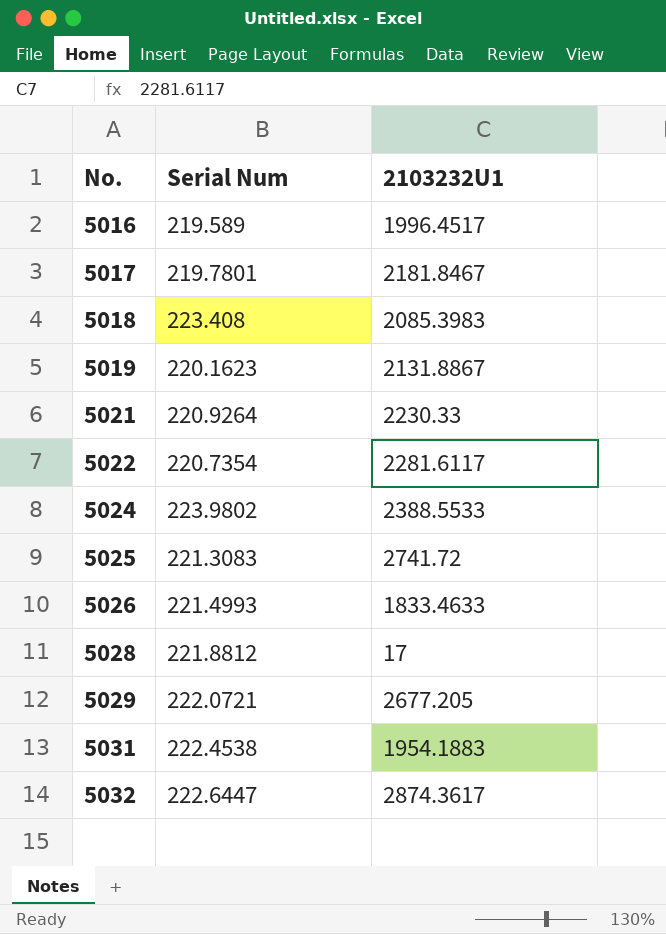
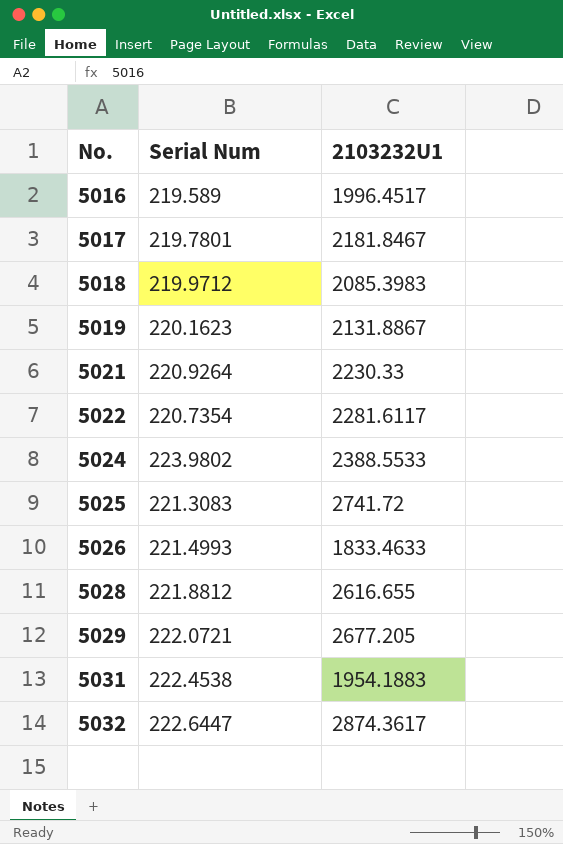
5018 | Serial Num: 223.408 -> 219.9712
5028 | 2103232U1: 17 -> 2616.655

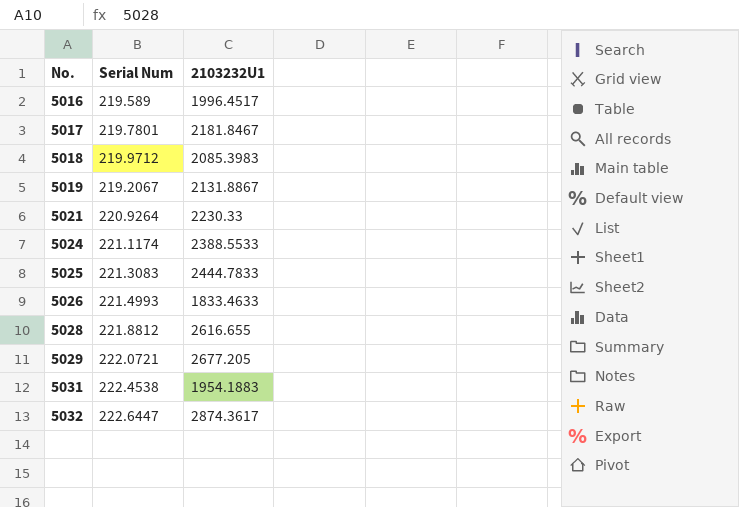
row 5022: 220.7354 | 2281.6117 -> none
5019 | Serial Num: 220.1623 -> 219.2067
5024 | Serial Num: 223.9802 -> 221.1174
5025 | 2103232U1: 2741.72 -> 2444.7833

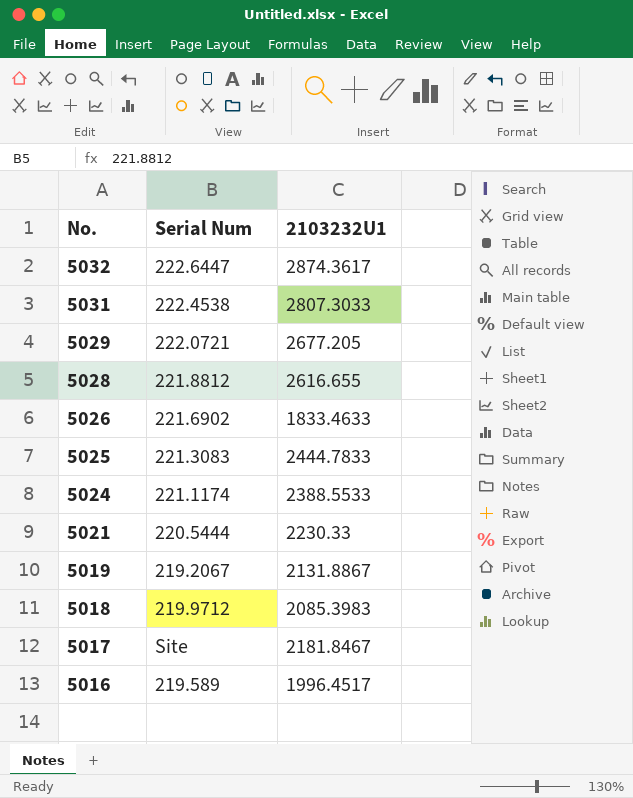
row order: No. ascending -> No. descending
5031 | 2103232U1: 1954.1883 -> 2807.3033
5026 | Serial Num: 221.4993 -> 221.6902
5021 | Serial Num: 220.9264 -> 220.5444
5017 | Serial Num: 219.7801 -> Site

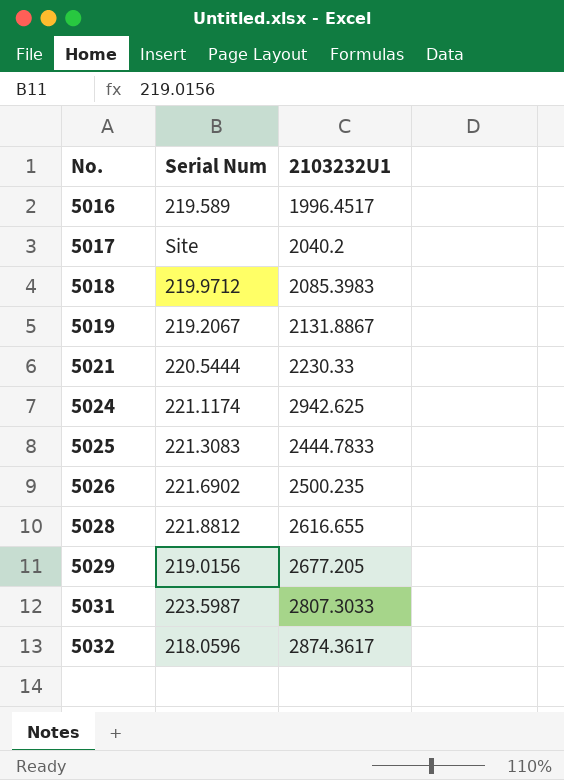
row order: No. descending -> No. ascending
5017 | 2103232U1: 2181.8467 -> 2040.2
5024 | 2103232U1: 2388.5533 -> 2942.625
5026 | 2103232U1: 1833.4633 -> 2500.235
5029 | Serial Num: 222.0721 -> 219.0156
5031 | Serial Num: 222.4538 -> 223.5987
5032 | Serial Num: 222.6447 -> 218.0596

